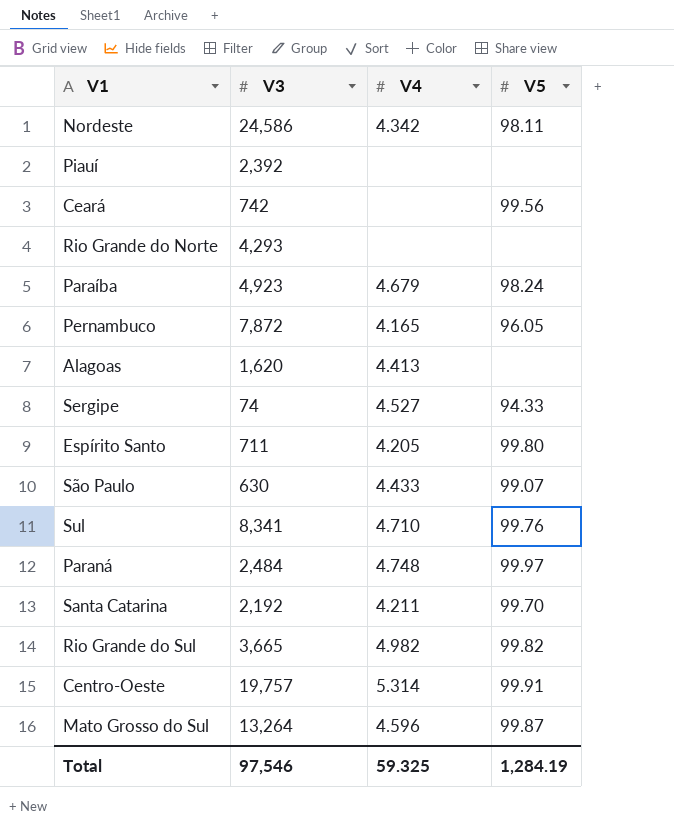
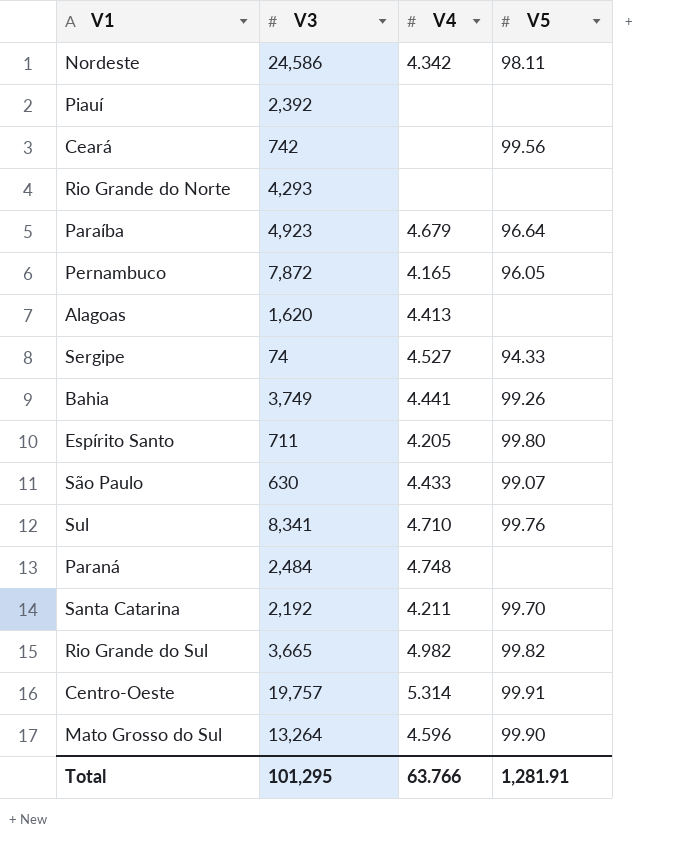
Paraíba | V5: 98.24 -> 96.64
row Bahia: none -> 3,749 | 4.441 | 99.26
Paraná | V5: 99.97 -> none
Mato Grosso do Sul | V5: 99.87 -> 99.90
Total | V3: 97,546 -> 101,295
Total | V4: 59.325 -> 63.766
Total | V5: 1,284.19 -> 1,281.91

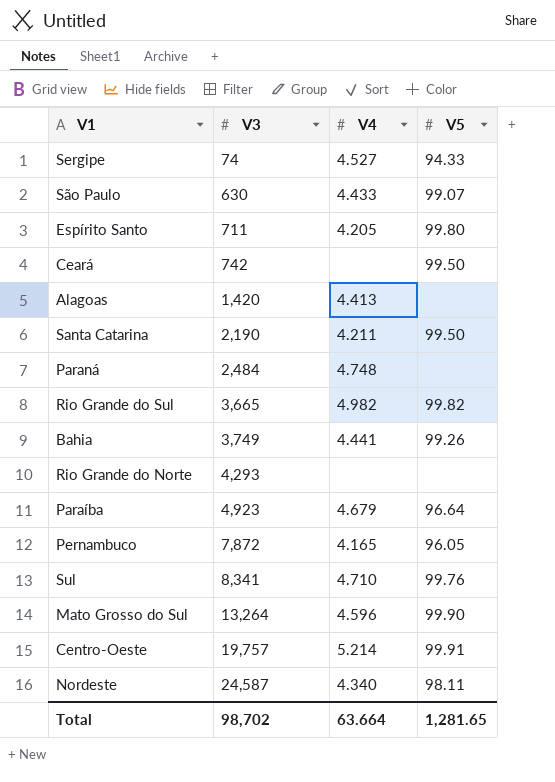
row order: none -> V3 ascending
row Piauí: 2,392 | none | none -> none
Ceará | V5: 99.56 -> 99.50
Alagoas | V3: 1,620 -> 1,420
Santa Catarina | V3: 2,192 -> 2,190
Santa Catarina | V5: 99.70 -> 99.50
Centro-Oeste | V4: 5.314 -> 5.214
Nordeste | V3: 24,586 -> 24,587
Nordeste | V4: 4.342 -> 4.340
Total | V3: 101,295 -> 98,702
Total | V4: 63.766 -> 63.664
Total | V5: 1,281.91 -> 1,281.65

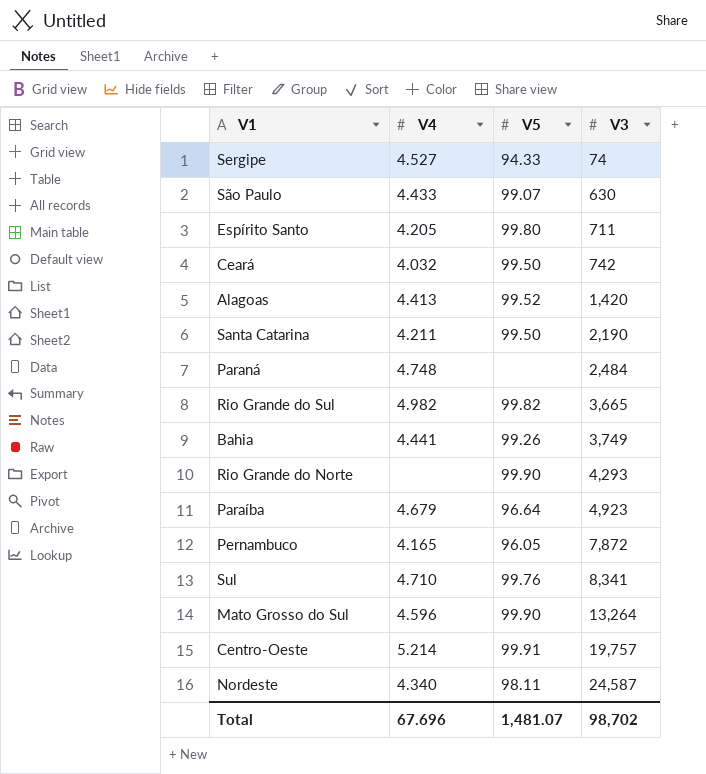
column V3 | position: 2 -> 4
Ceará | V4: none -> 4.032
Alagoas | V5: none -> 99.52
Rio Grande do Norte | V5: none -> 99.90
Total | V4: 63.664 -> 67.696
Total | V5: 1,281.65 -> 1,481.07

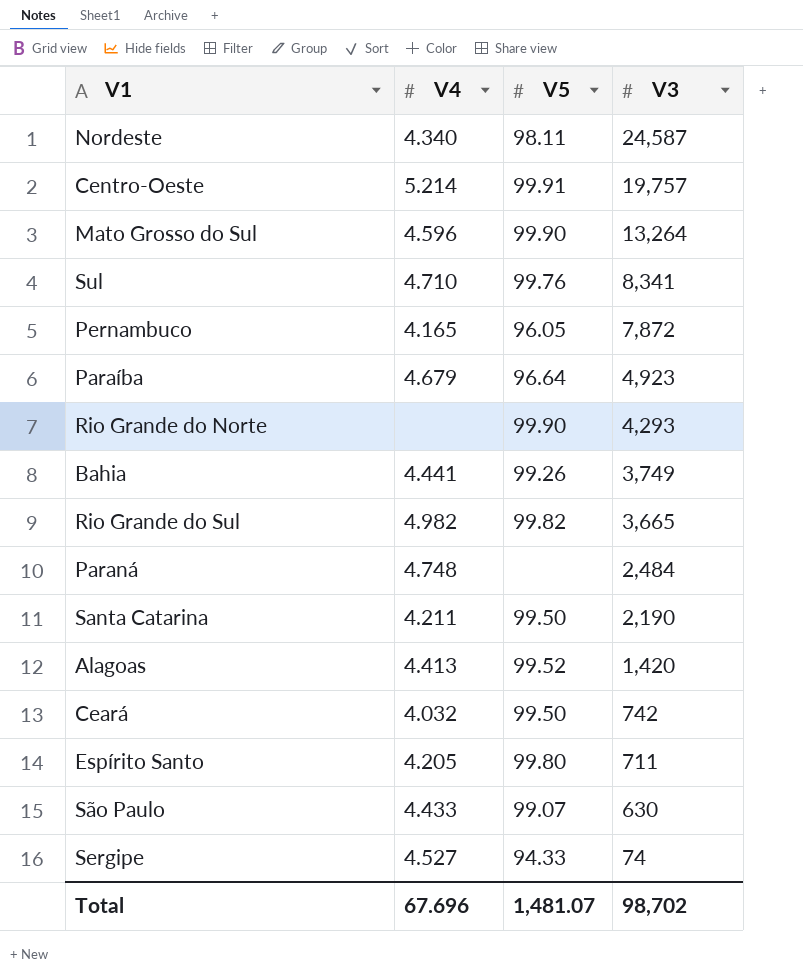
row order: V3 ascending -> V3 descending

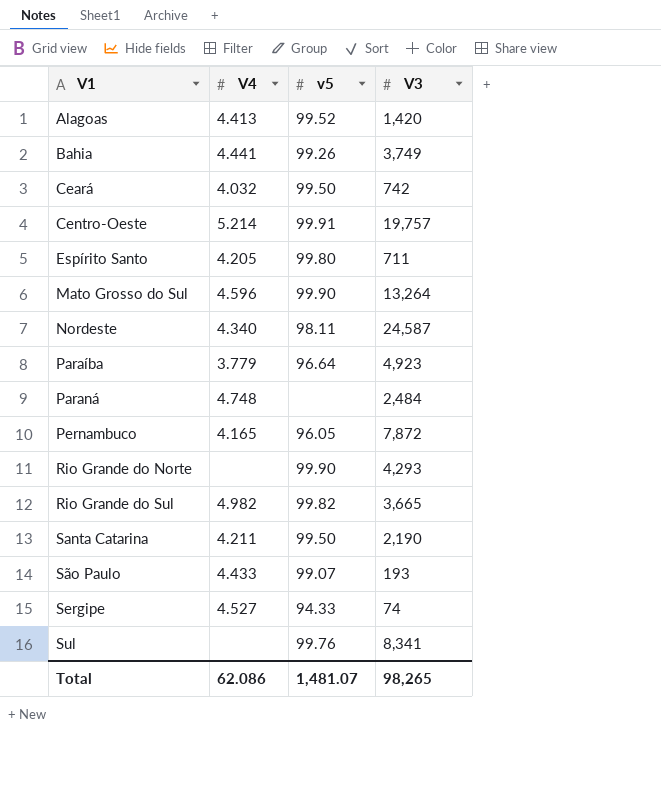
row order: V3 descending -> V1 ascending
column name: V5 -> v5
Paraíba | V4: 4.679 -> 3.779
São Paulo | V3: 630 -> 193
Sul | V4: 4.710 -> none
Total | V4: 67.696 -> 62.086
Total | V3: 98,702 -> 98,265

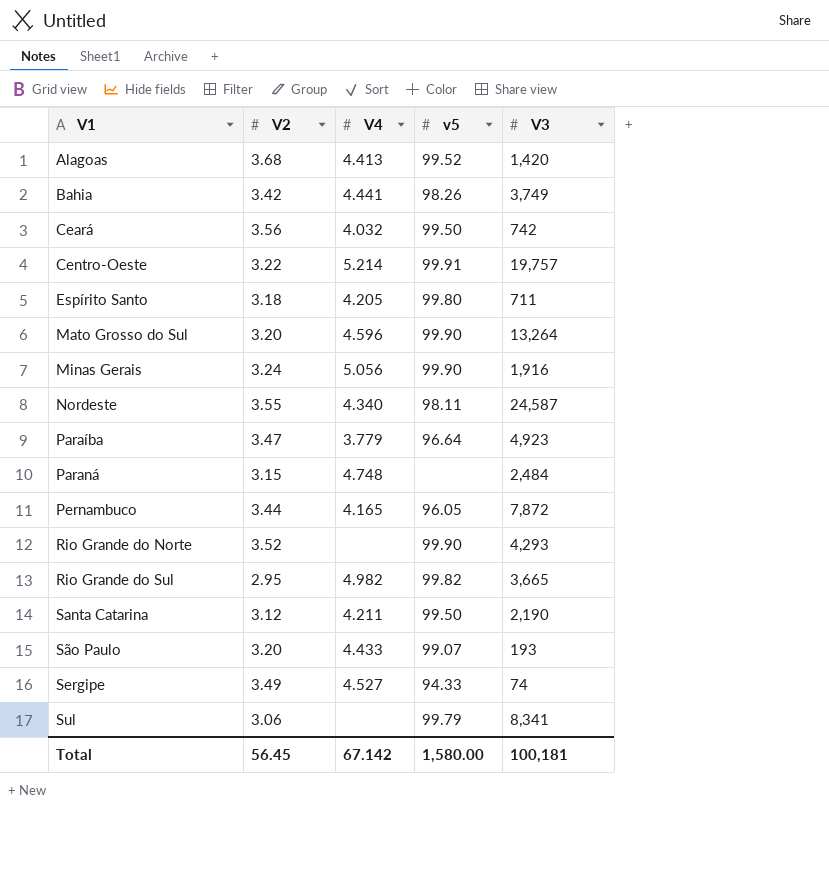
column V2 | position: none -> 2
Bahia | v5: 99.26 -> 98.26
row Minas Gerais: none -> 3.24 | 5.056 | 99.90 | 1,916
Sul | v5: 99.76 -> 99.79
Total | V4: 62.086 -> 67.142
Total | v5: 1,481.07 -> 1,580.00
Total | V3: 98,265 -> 100,181

